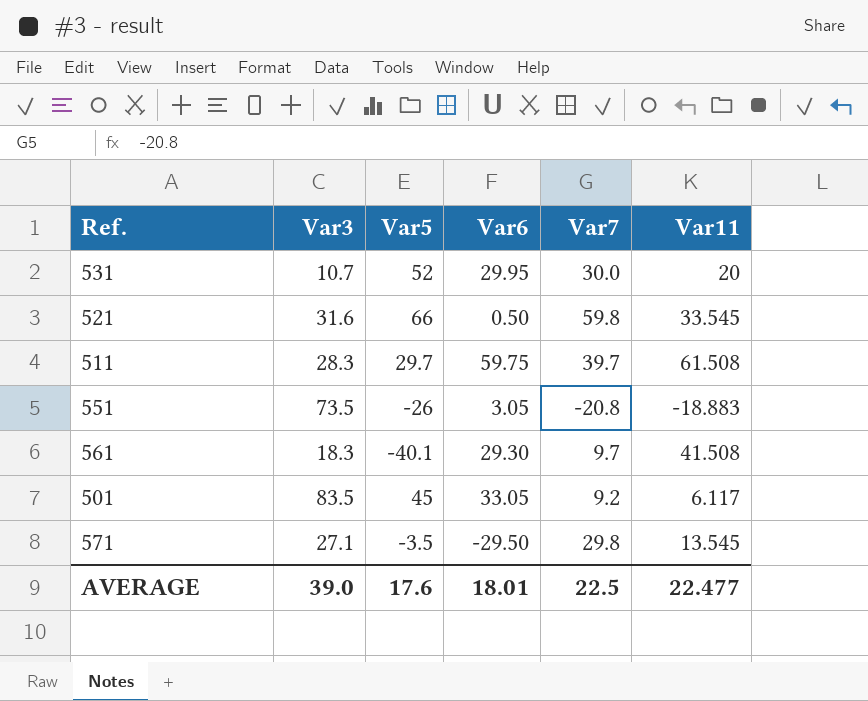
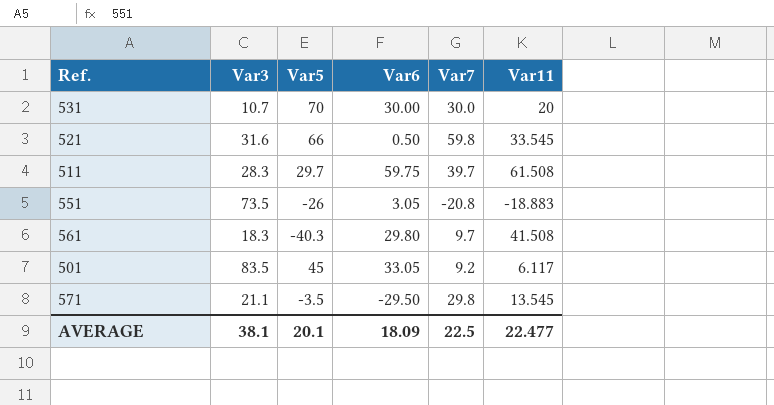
531 | Var5: 52 -> 70
531 | Var6: 29.95 -> 30.00
561 | Var5: -40.1 -> -40.3
561 | Var6: 29.30 -> 29.80
571 | Var3: 27.1 -> 21.1
AVERAGE | Var3: 39.0 -> 38.1
AVERAGE | Var5: 17.6 -> 20.1
AVERAGE | Var6: 18.01 -> 18.09

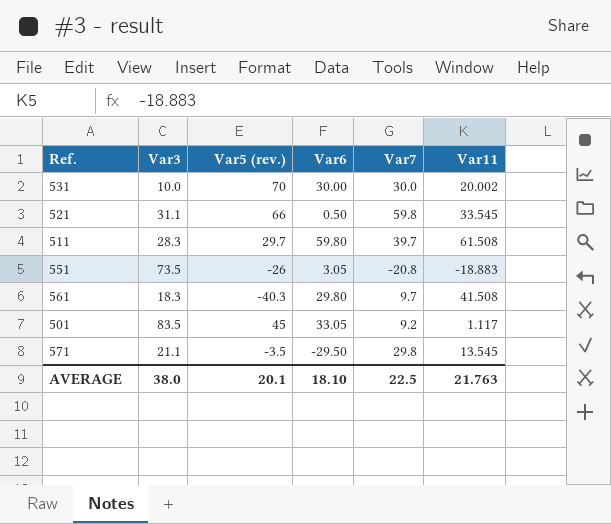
column name: Var5 -> Var5 (rev.)
531 | Var3: 10.7 -> 10.0
531 | Var11: 20 -> 20.002
521 | Var3: 31.6 -> 31.1
511 | Var6: 59.75 -> 59.80
501 | Var11: 6.117 -> 1.117
AVERAGE | Var3: 38.1 -> 38.0
AVERAGE | Var6: 18.09 -> 18.10
AVERAGE | Var11: 22.477 -> 21.763

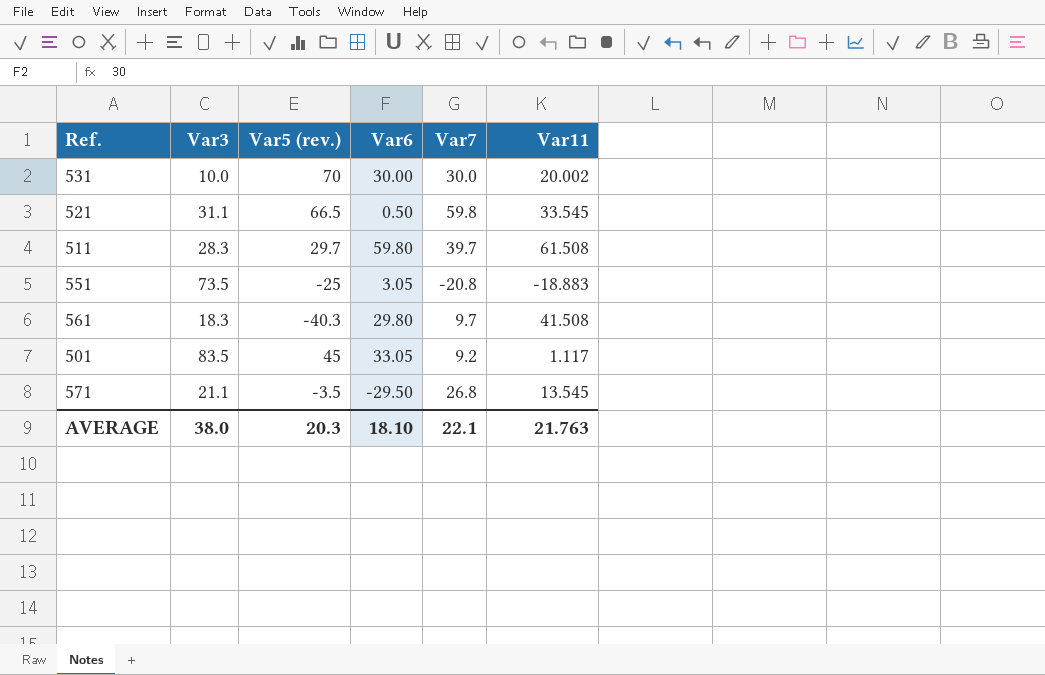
521 | Var5 (rev.): 66 -> 66.5
551 | Var5 (rev.): -26 -> -25
571 | Var7: 29.8 -> 26.8
AVERAGE | Var5 (rev.): 20.1 -> 20.3
AVERAGE | Var7: 22.5 -> 22.1

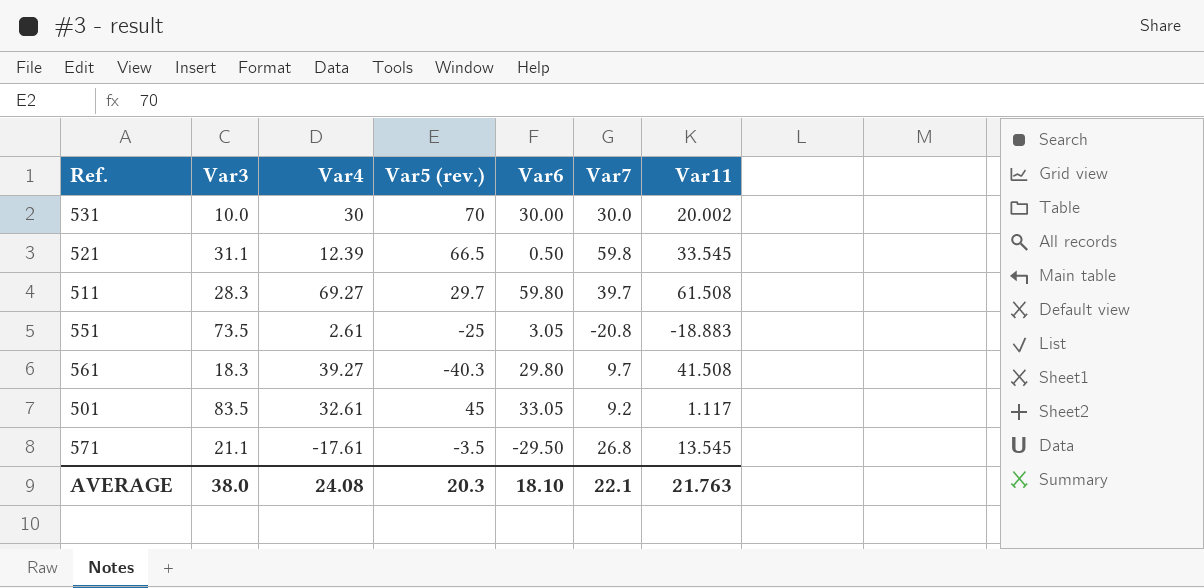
column Var4 | position: none -> 3

